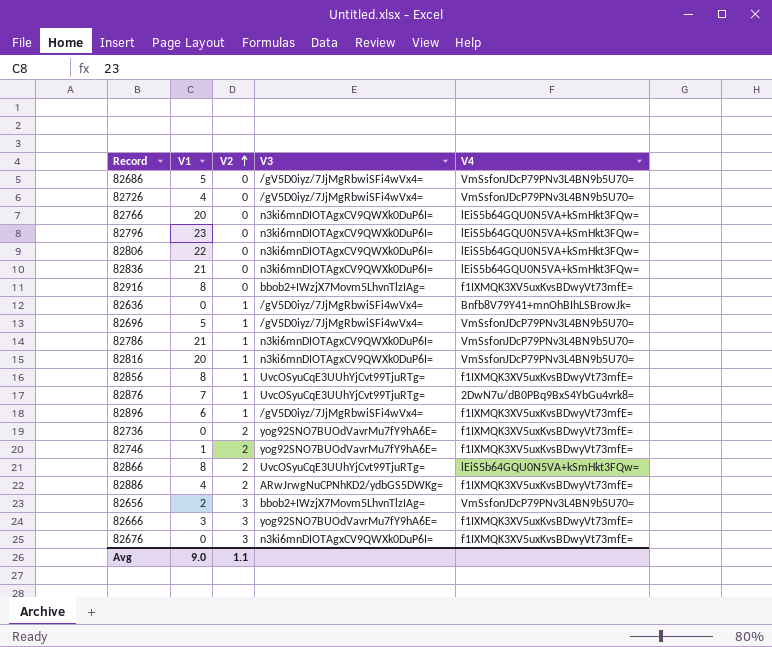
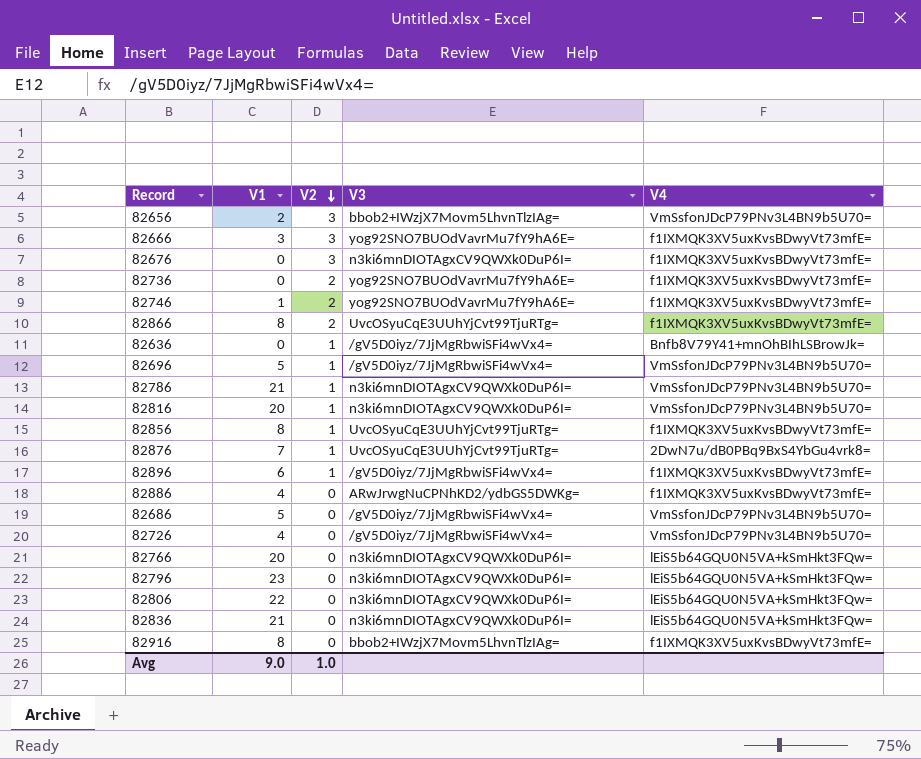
row order: V2 ascending -> V2 descending
82866 | V4: lEiS5b64GQU0N5VA+kSmHkt3FQw= -> f1IXMQK3XV5uxKvsBDwyVt73mfE=
82886 | V2: 2 -> 0
Avg | V2: 1.1 -> 1.0

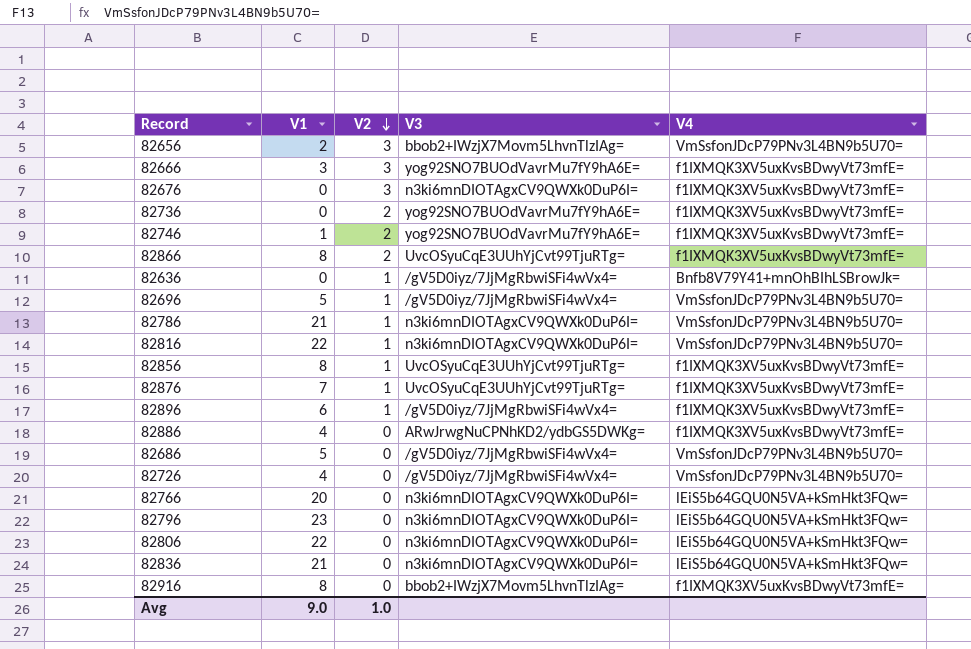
82816 | V1: 20 -> 22
82876 | V4: 2DwN7u/dB0PBq9BxS4YbGu4vrk8= -> f1IXMQK3XV5uxKvsBDwyVt73mfE=

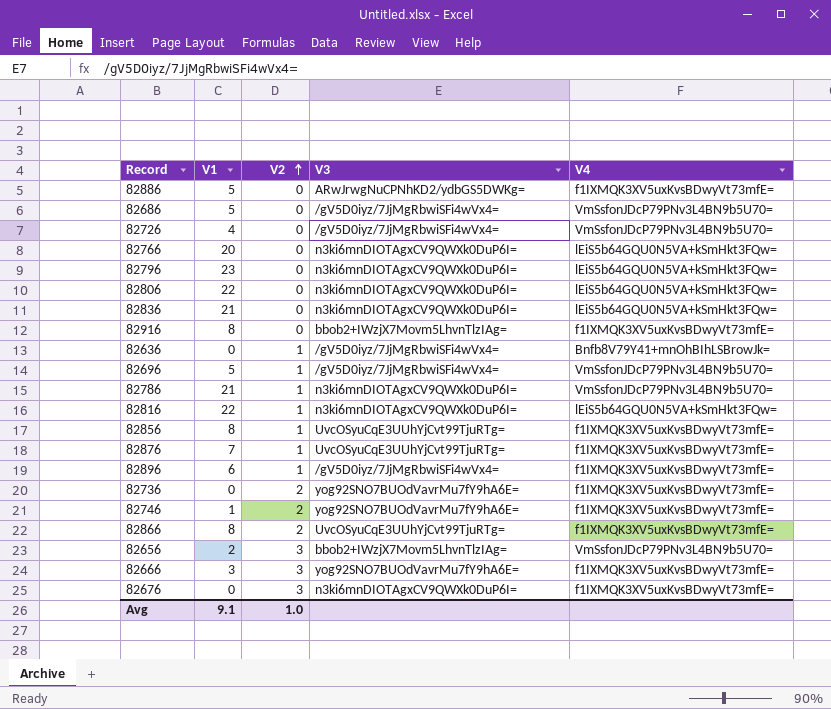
row order: V2 descending -> V2 ascending
82886 | V1: 4 -> 5
82816 | V4: VmSsfonJDcP79PNv3L4BN9b5U70= -> lEiS5b64GQU0N5VA+kSmHkt3FQw=
Avg | V1: 9.0 -> 9.1

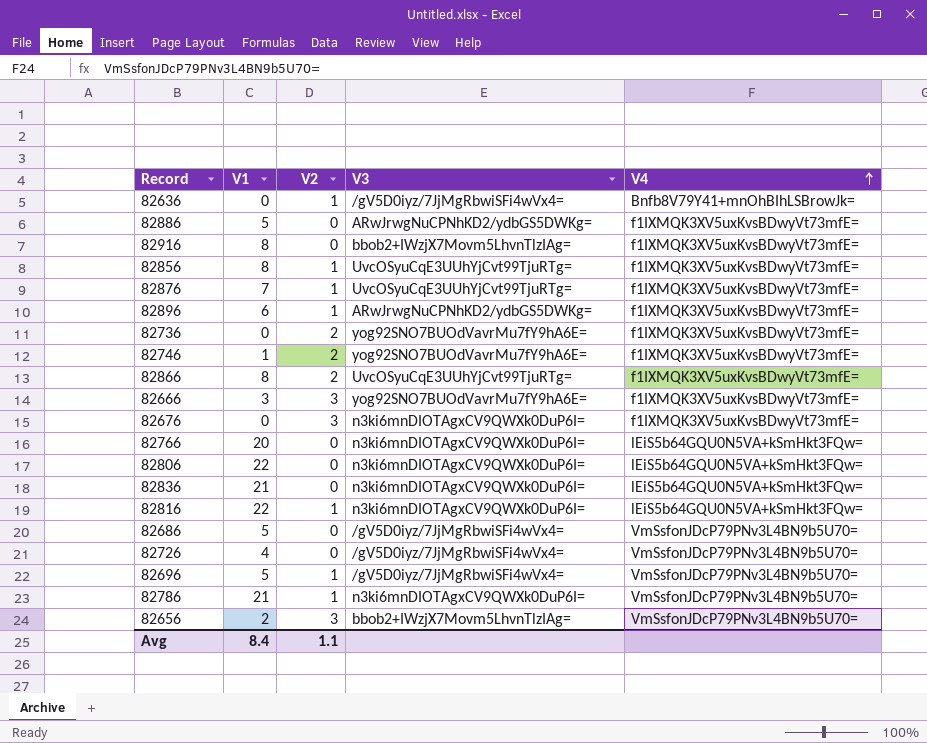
row order: V2 ascending -> V4 ascending
row 82796: 23 | 0 | n3ki6mnDIOTAgxCV9QWXk0DuP6I= | lEiS5b64GQU0N5VA+kSmHkt3FQw= -> none
82896 | V3: /gV5D0iyz/7JjMgRbwiSFi4wVx4= -> ARwJrwgNuCPNhKD2/ydbGS5DWKg=
Avg | V1: 9.1 -> 8.4
Avg | V2: 1.0 -> 1.1

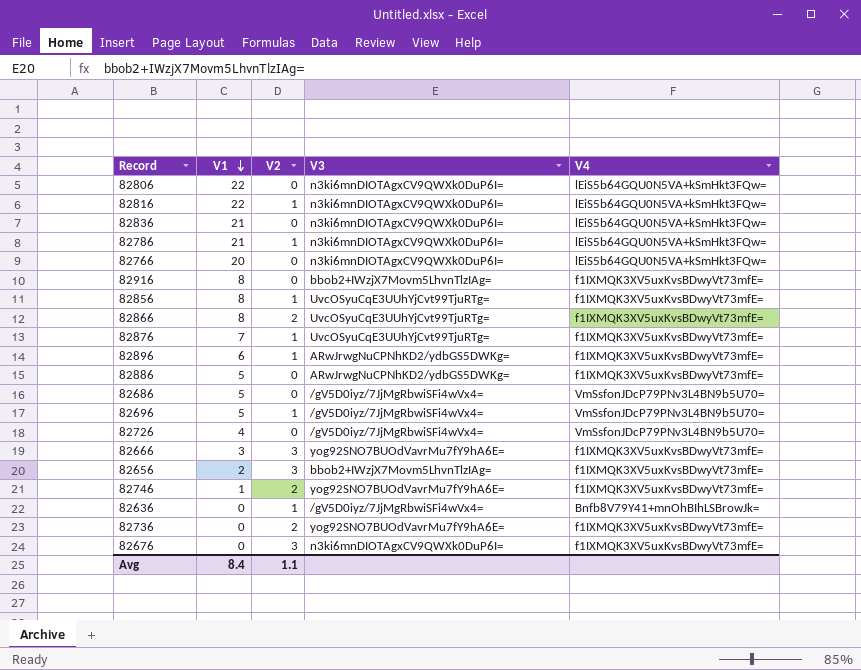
row order: V4 ascending -> V1 descending
82786 | V4: VmSsfonJDcP79PNv3L4BN9b5U70= -> lEiS5b64GQU0N5VA+kSmHkt3FQw=
82656 | V4: VmSsfonJDcP79PNv3L4BN9b5U70= -> f1IXMQK3XV5uxKvsBDwyVt73mfE=

